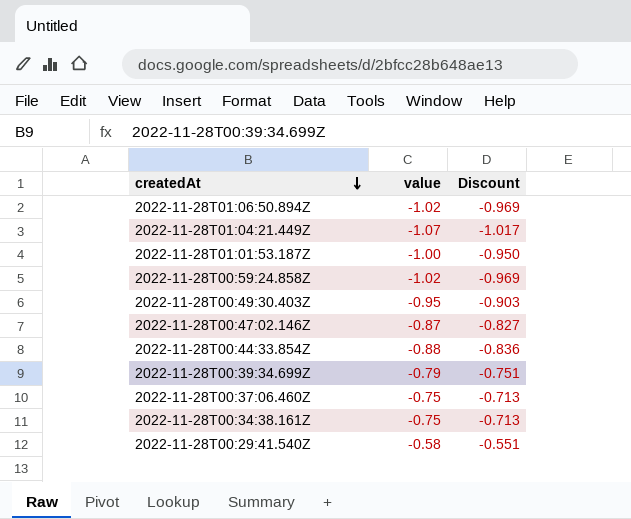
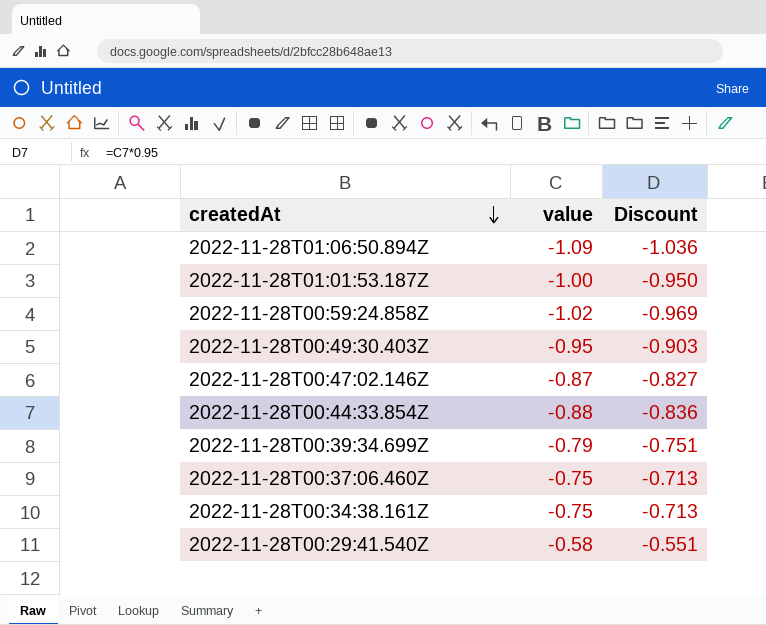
row 2022-11-28T01:04:21.449Z: -1.07 | -1.017 -> none
2022-11-28T01:06:50.894Z | value: -1.02 -> -1.09
2022-11-28T01:06:50.894Z | Discount: -0.969 -> -1.036

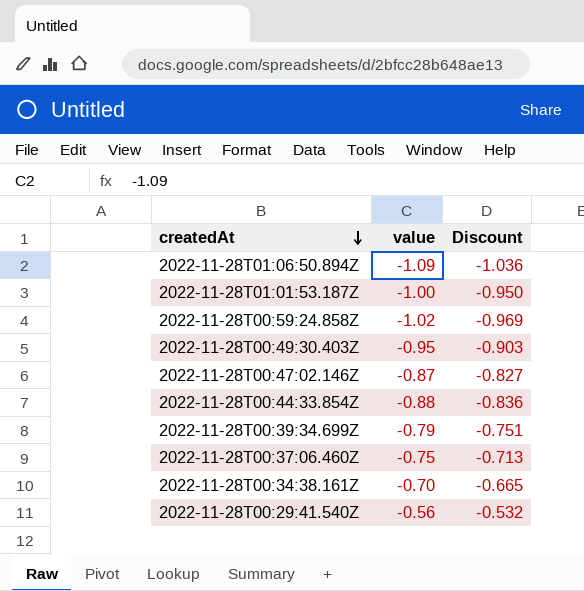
2022-11-28T00:34:38.161Z | value: -0.75 -> -0.70
2022-11-28T00:34:38.161Z | Discount: -0.713 -> -0.665
2022-11-28T00:29:41.540Z | value: -0.58 -> -0.56
2022-11-28T00:29:41.540Z | Discount: -0.551 -> -0.532

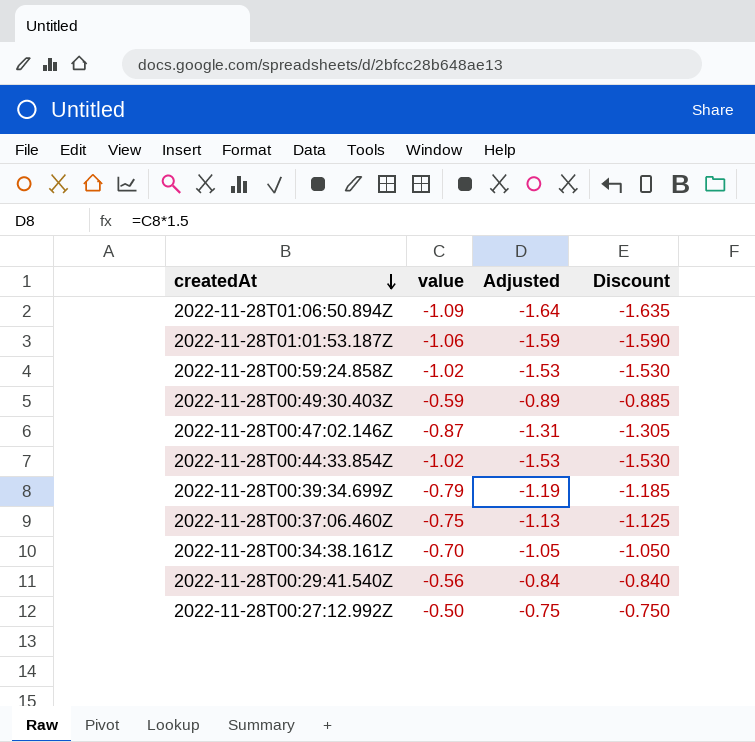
column Adjusted | formula: none -> [value] * 1.5
column Discount | formula: [value] * 0.95 -> [value] * 1.5
2022-11-28T01:01:53.187Z | value: -1.00 -> -1.06
2022-11-28T00:49:30.403Z | value: -0.95 -> -0.59
2022-11-28T00:44:33.854Z | value: -0.88 -> -1.02
row 2022-11-28T00:27:12.992Z: none -> -0.50 | -0.75 | -0.750

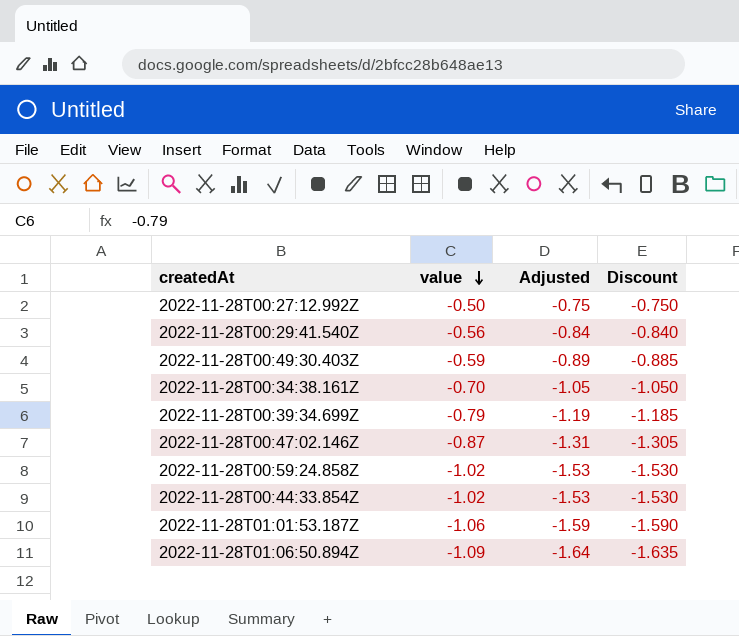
row order: createdAt descending -> value descending
row 2022-11-28T00:37:06.460Z: -0.75 | -1.13 | -1.125 -> none

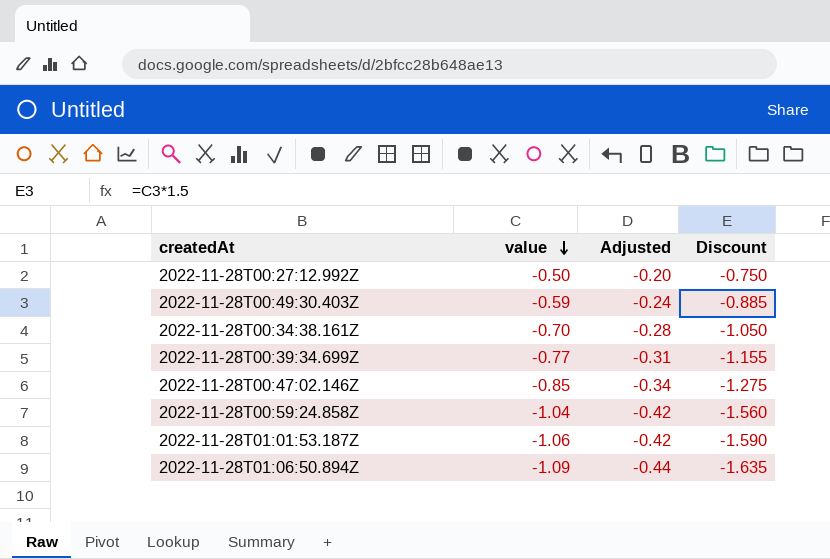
column Adjusted | formula: [value] * 1.5 -> [value] * 0.4
row 2022-11-28T00:29:41.540Z: -0.56 | -0.84 | -0.840 -> none
row 2022-11-28T00:44:33.854Z: -1.02 | -1.53 | -1.530 -> none
2022-11-28T00:39:34.699Z | value: -0.79 -> -0.77
2022-11-28T00:39:34.699Z | Discount: -1.185 -> -1.155
2022-11-28T00:47:02.146Z | value: -0.87 -> -0.85
2022-11-28T00:47:02.146Z | Discount: -1.305 -> -1.275
2022-11-28T00:59:24.858Z | value: -1.02 -> -1.04
2022-11-28T00:59:24.858Z | Discount: -1.530 -> -1.560

